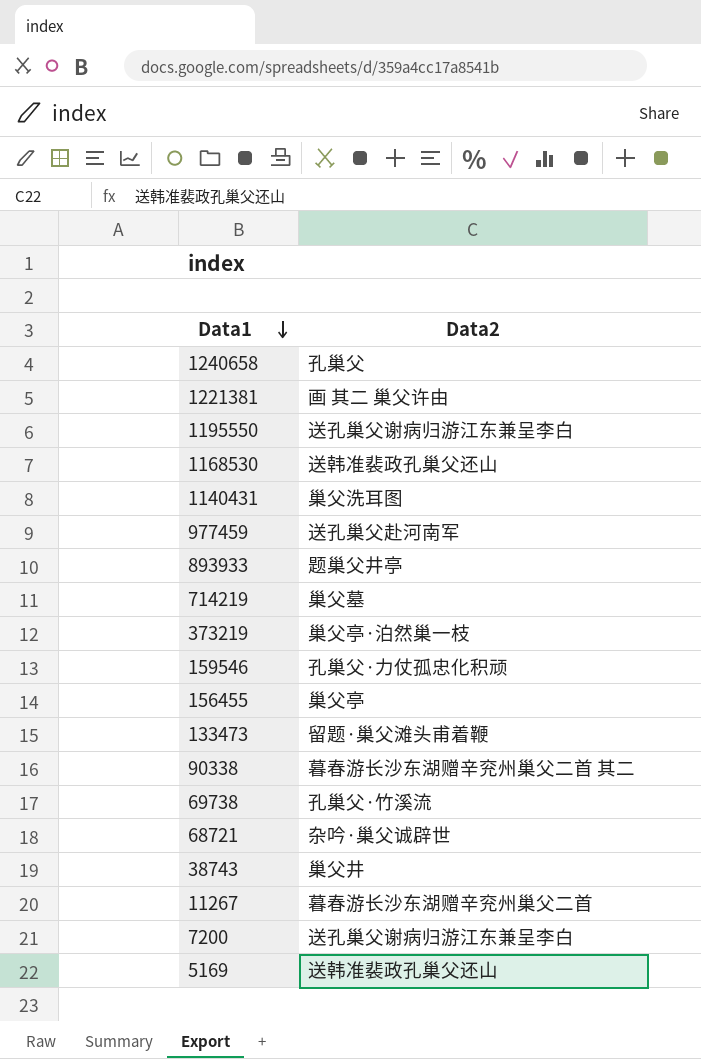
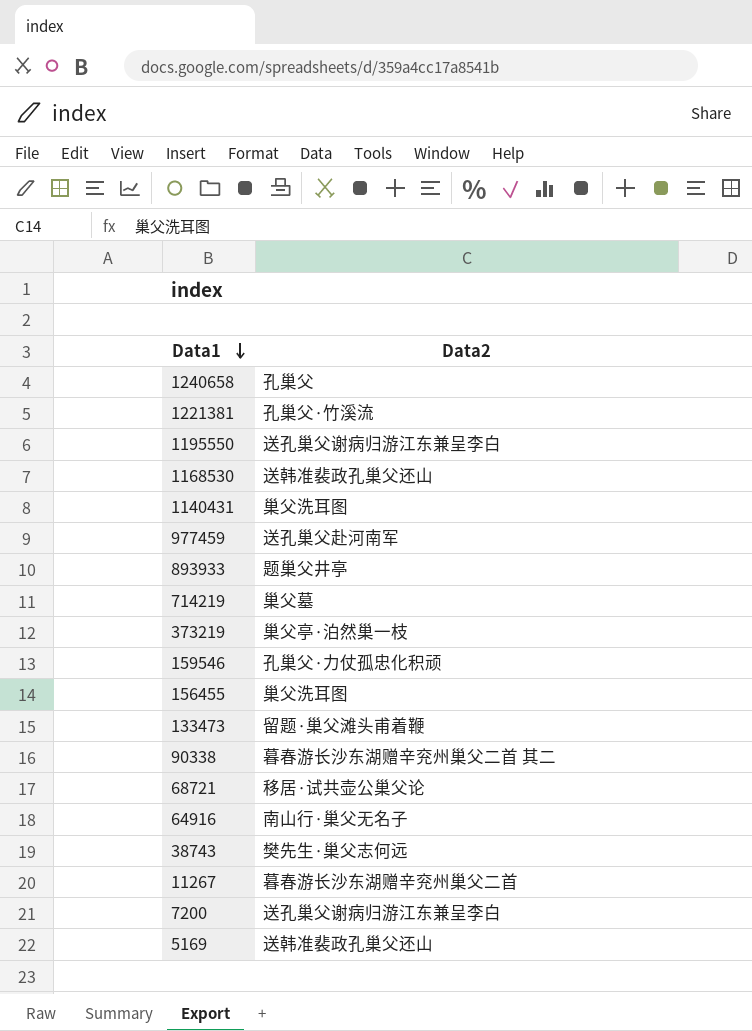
row 69738: 孔巢父·竹溪流 -> none
1221381 | Data2: 画 其二 巢父许由 -> 孔巢父·竹溪流
156455 | Data2: 巢父亭 -> 巢父洗耳图
68721 | Data2: 杂吟·巢父诚辟世 -> 移居·试共壶公巢父论
row 64916: none -> 南山行·巢父无名子
38743 | Data2: 巢父井 -> 樊先生·巢父志何远

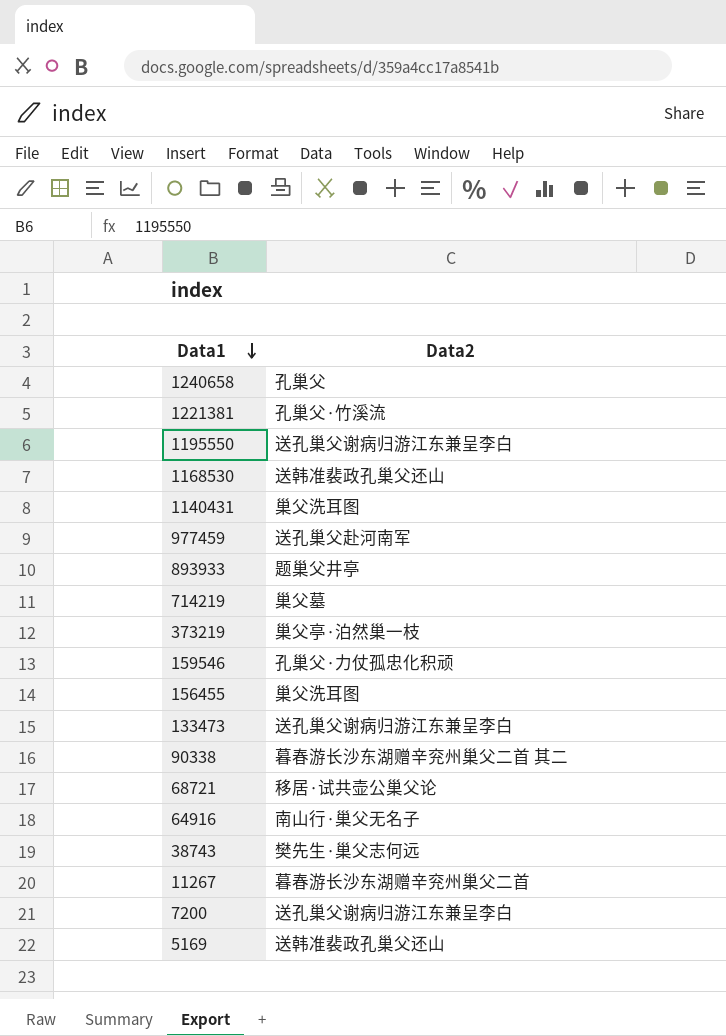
133473 | Data2: 留题·巢父滩头甫着鞭 -> 送孔巢父谢病归游江东兼呈李白

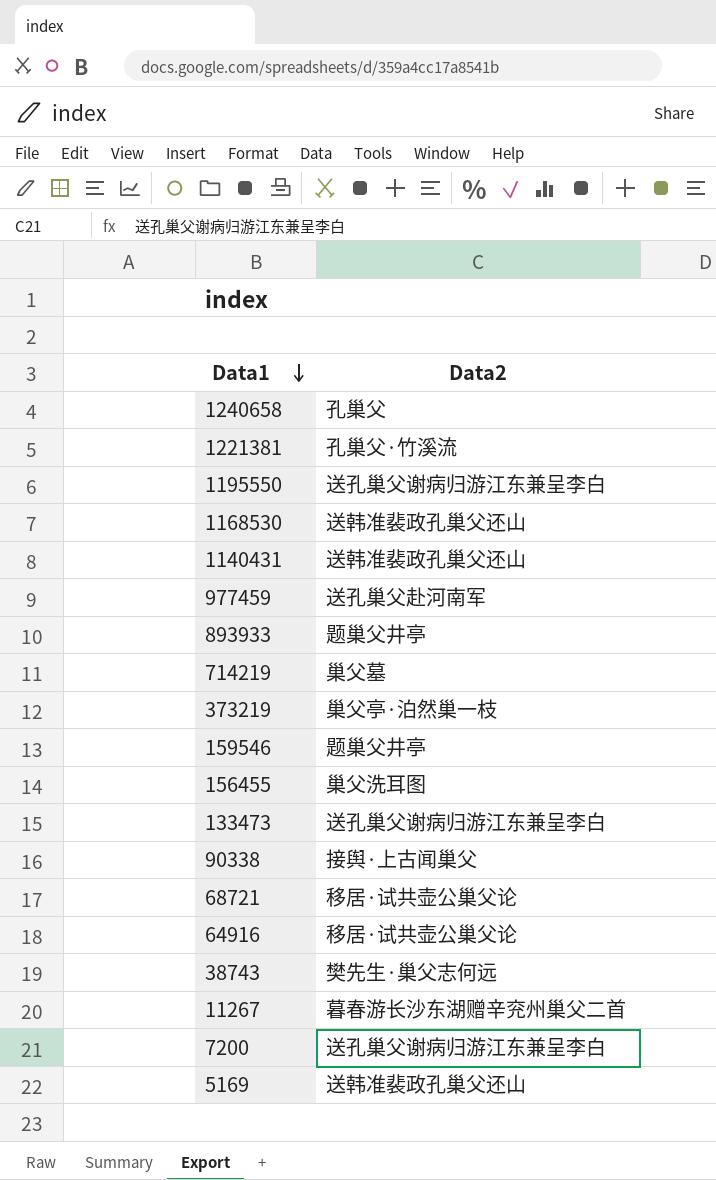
1140431 | Data2: 巢父洗耳图 -> 送韩准裴政孔巢父还山
159546 | Data2: 孔巢父·力仗孤忠化积顽 -> 题巢父井亭
90338 | Data2: 暮春游长沙东湖赠辛兖州巢父二首 其二 -> 接舆·上古闻巢父
64916 | Data2: 南山行·巢父无名子 -> 移居·试共壶公巢父论

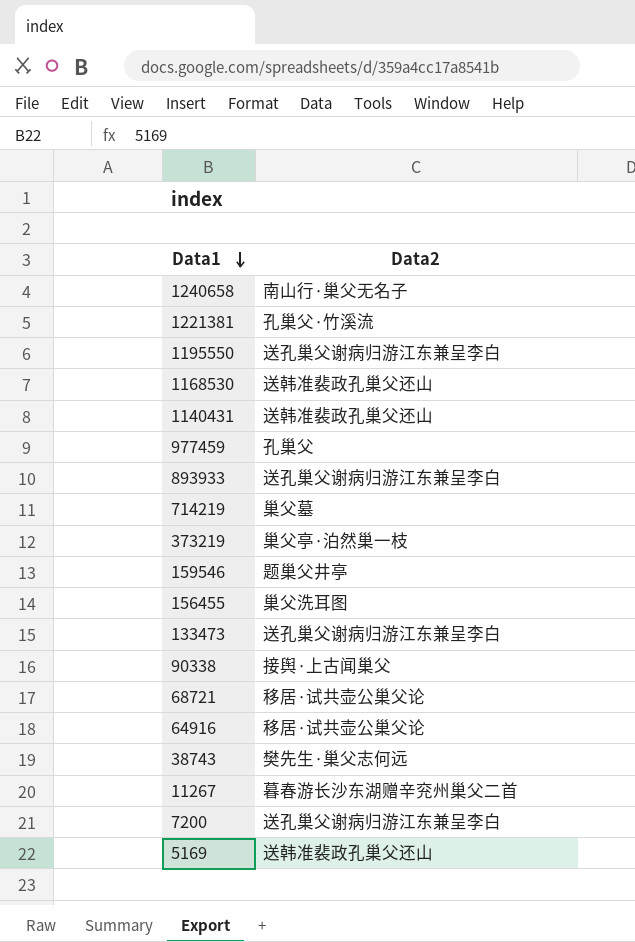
1240658 | Data2: 孔巢父 -> 南山行·巢父无名子
977459 | Data2: 送孔巢父赴河南军 -> 孔巢父
893933 | Data2: 题巢父井亭 -> 送孔巢父谢病归游江东兼呈李白

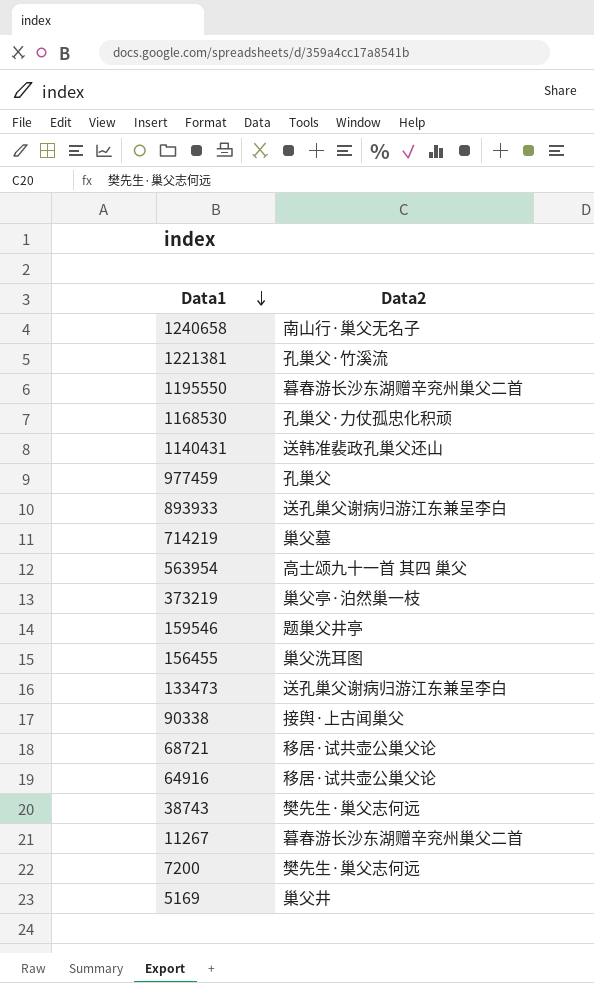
1195550 | Data2: 送孔巢父谢病归游江东兼呈李白 -> 暮春游长沙东湖赠辛兖州巢父二首
1168530 | Data2: 送韩准裴政孔巢父还山 -> 孔巢父·力仗孤忠化积顽
row 563954: none -> 高士颂九十一首 其四 巢父
7200 | Data2: 送孔巢父谢病归游江东兼呈李白 -> 樊先生·巢父志何远
5169 | Data2: 送韩准裴政孔巢父还山 -> 巢父井

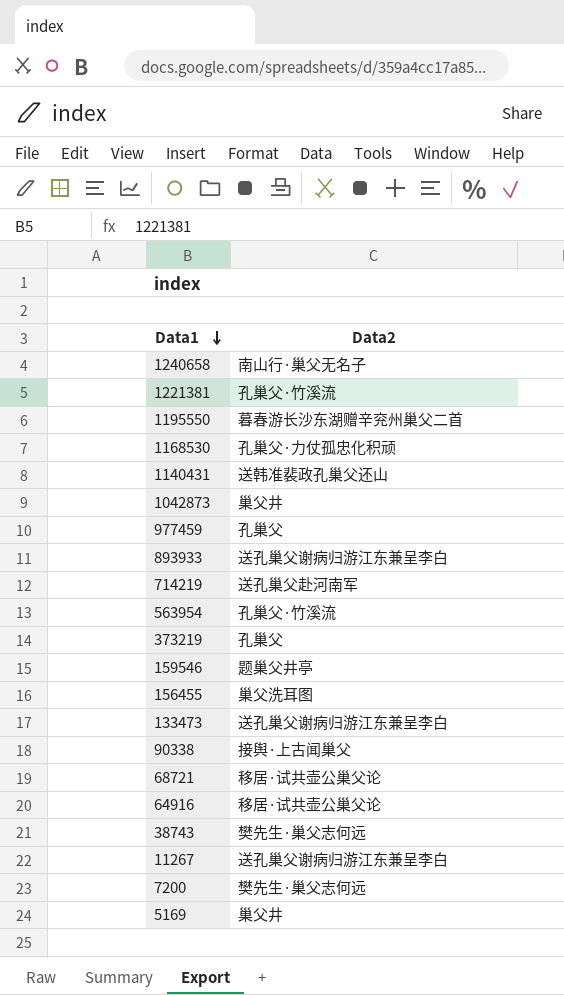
row 1042873: none -> 巢父井
714219 | Data2: 巢父墓 -> 送孔巢父赴河南军
563954 | Data2: 高士颂九十一首 其四 巢父 -> 孔巢父·竹溪流
373219 | Data2: 巢父亭·泊然巢一枝 -> 孔巢父
11267 | Data2: 暮春游长沙东湖赠辛兖州巢父二首 -> 送孔巢父谢病归游江东兼呈李白

